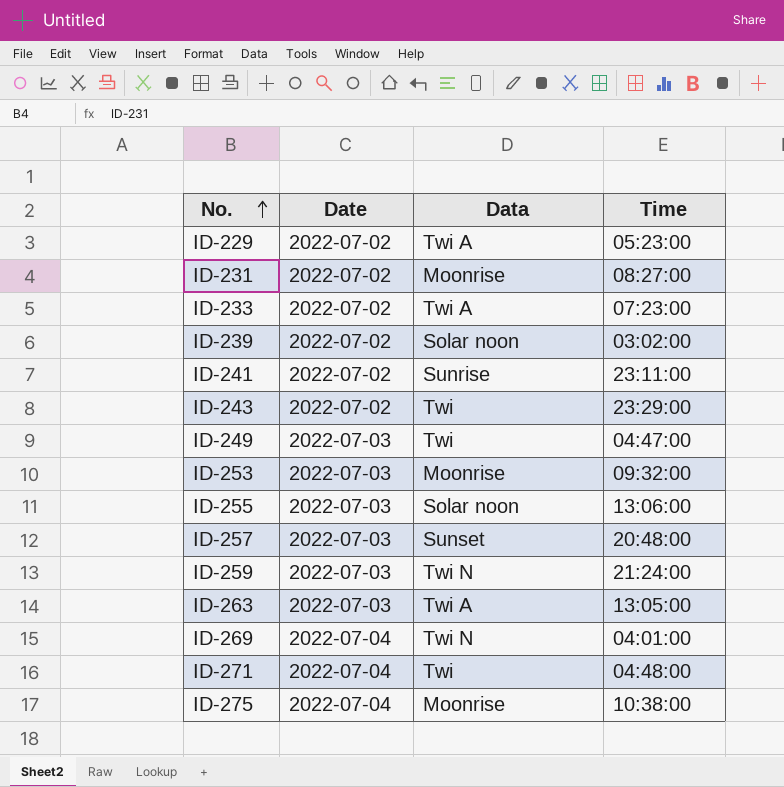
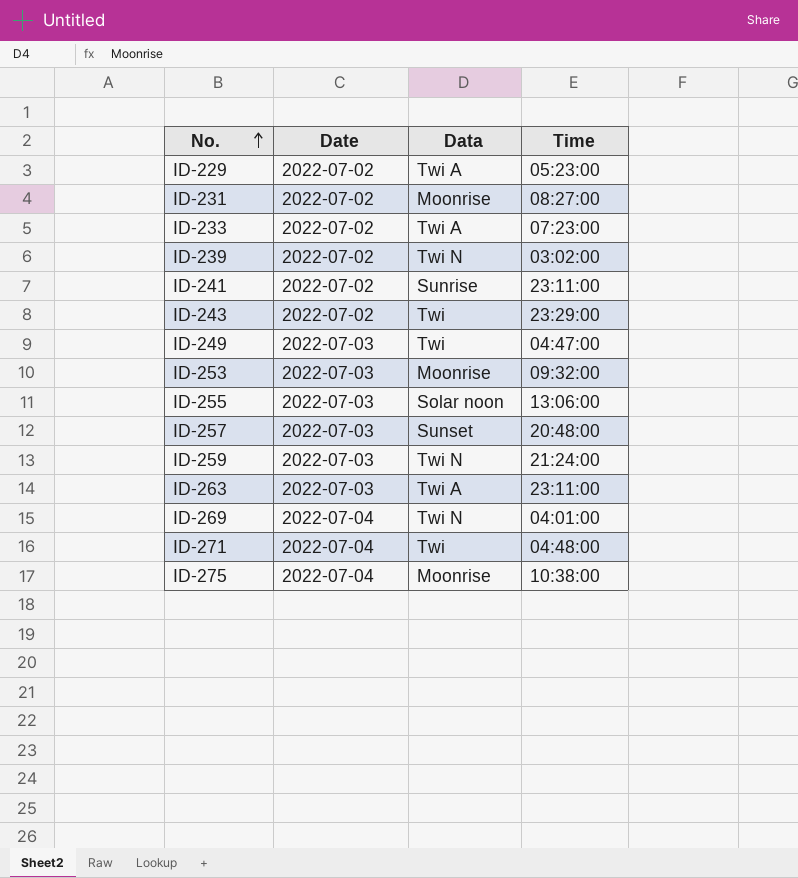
ID-239 | Data: Solar noon -> Twi N
ID-263 | Time: 13:05:00 -> 23:11:00

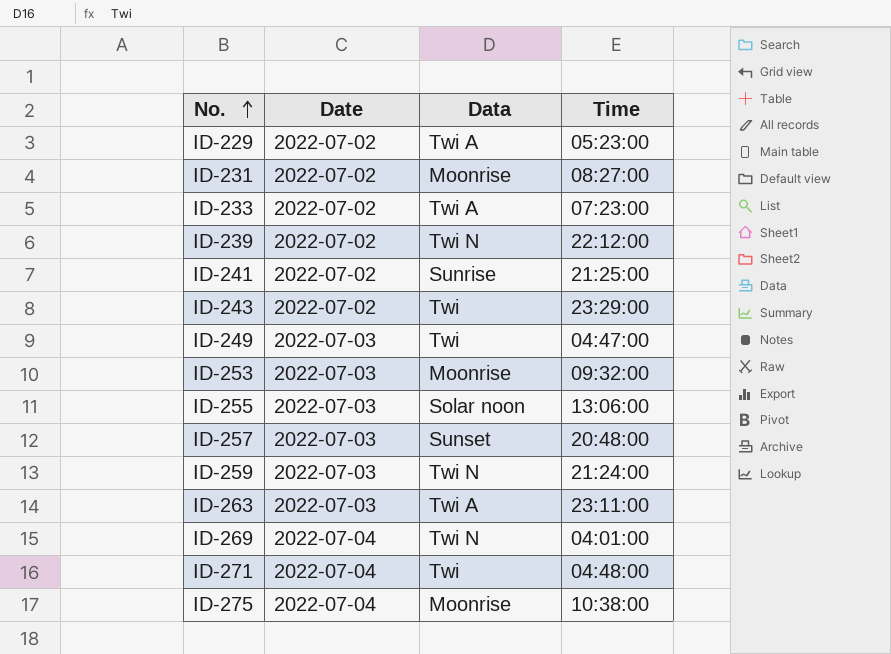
ID-239 | Time: 03:02:00 -> 22:12:00
ID-241 | Time: 23:11:00 -> 21:25:00

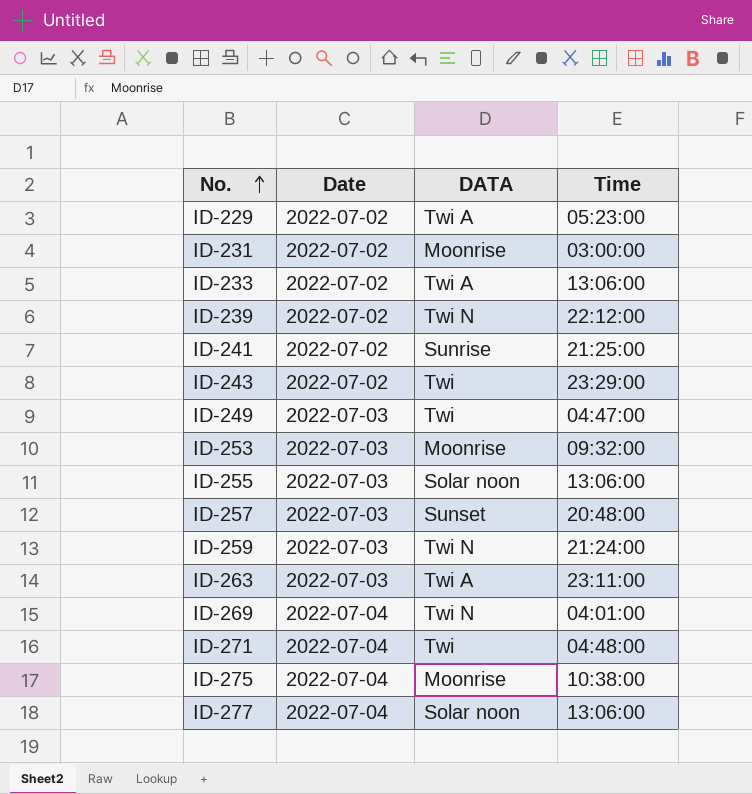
column name: Data -> DATA
ID-231 | Time: 08:27:00 -> 03:00:00
ID-233 | Time: 07:23:00 -> 13:06:00
row ID-277: none -> 2022-07-04 | Solar noon | 13:06:00

